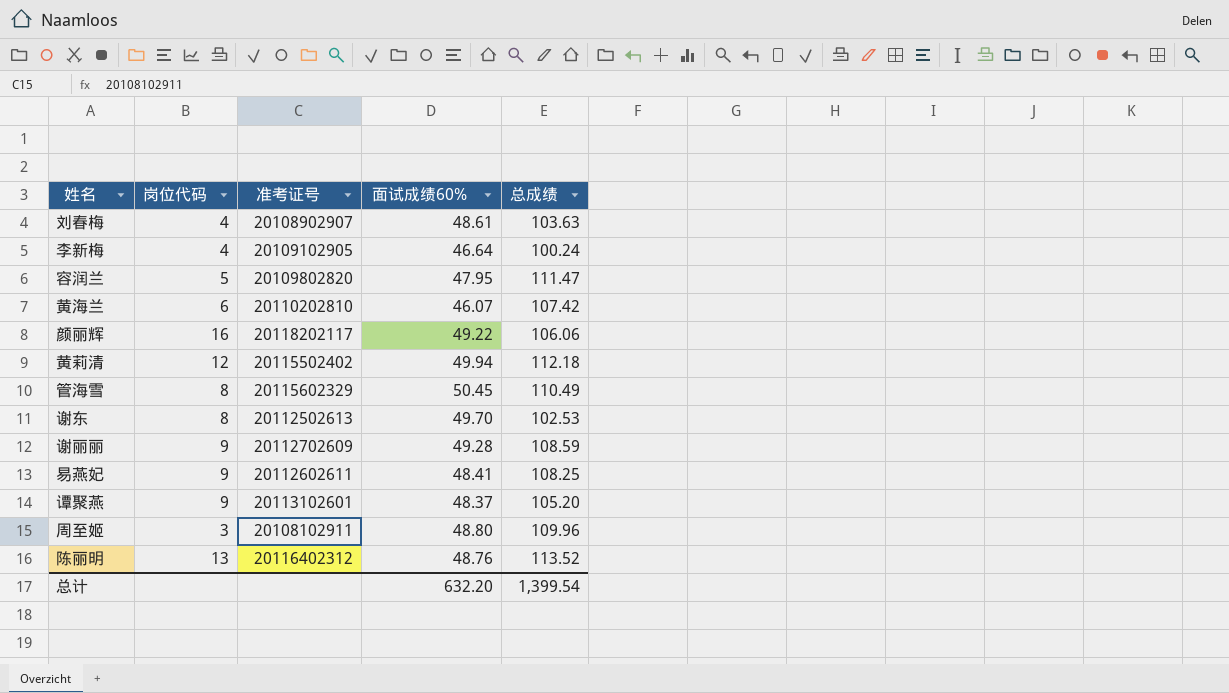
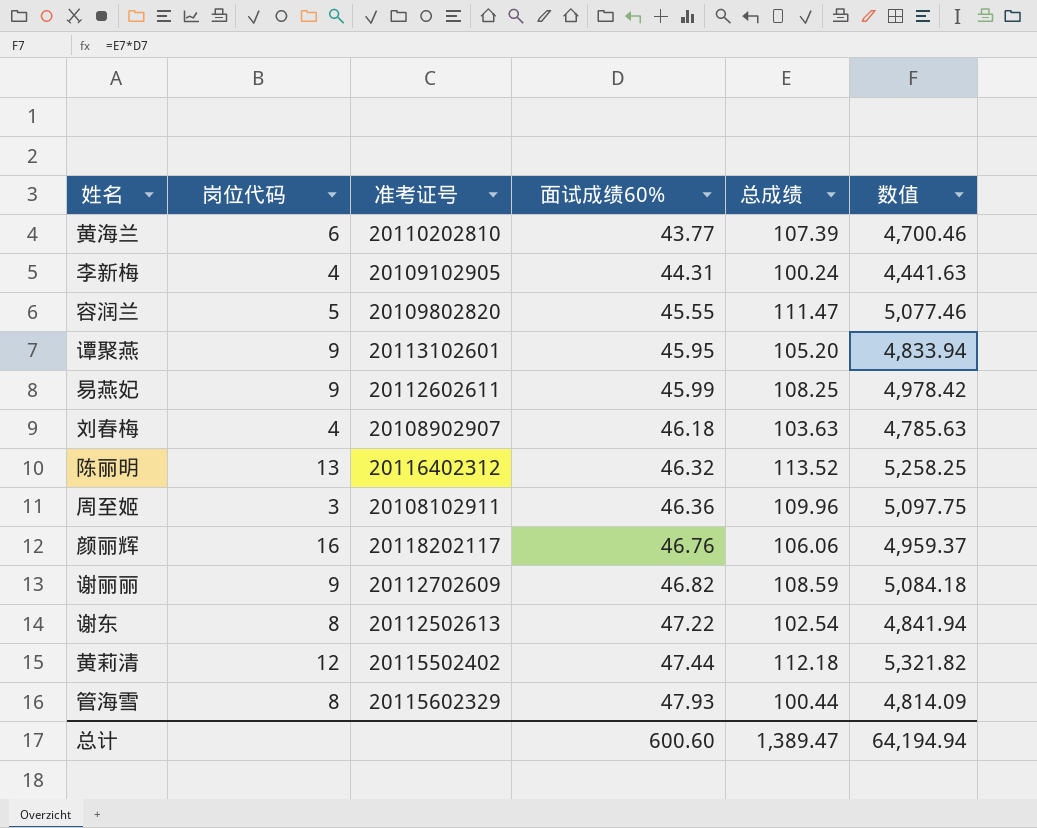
row order: none -> 面试成绩60% ascending
column 数值 | formula: none -> [面试成绩60%] * [总成绩]
黄海兰 | 面试成绩60%: 46.07 -> 43.77
黄海兰 | 总成绩: 107.42 -> 107.39
李新梅 | 面试成绩60%: 46.64 -> 44.31
容润兰 | 面试成绩60%: 47.95 -> 45.55
谭聚燕 | 面试成绩60%: 48.37 -> 45.95
易燕妃 | 面试成绩60%: 48.41 -> 45.99
刘春梅 | 面试成绩60%: 48.61 -> 46.18
陈丽明 | 面试成绩60%: 48.76 -> 46.32
周至姬 | 面试成绩60%: 48.80 -> 46.36
颜丽辉 | 面试成绩60%: 49.22 -> 46.76
谢丽丽 | 面试成绩60%: 49.28 -> 46.82
谢东 | 面试成绩60%: 49.70 -> 47.22
谢东 | 总成绩: 102.53 -> 102.54
黄莉清 | 面试成绩60%: 49.94 -> 47.44
管海雪 | 面试成绩60%: 50.45 -> 47.93
管海雪 | 总成绩: 110.49 -> 100.44
总计 | 面试成绩60%: 632.20 -> 600.60
总计 | 总成绩: 1,399.54 -> 1,389.47

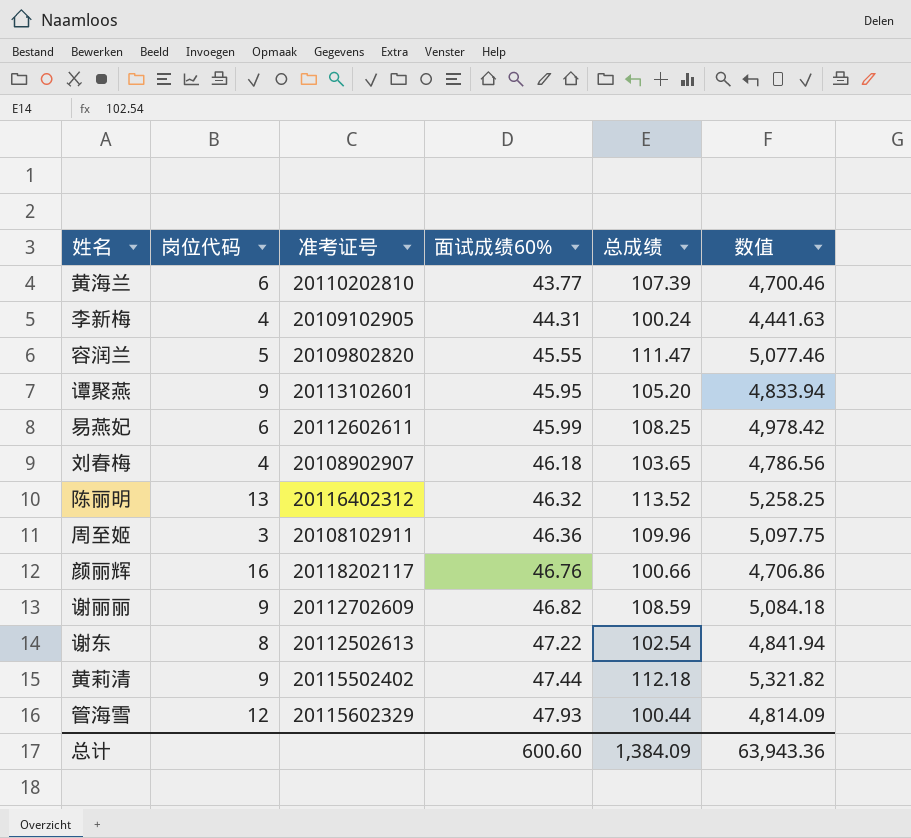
易燕妃 | 岗位代码: 9 -> 6
刘春梅 | 总成绩: 103.63 -> 103.65
刘春梅 | 数值: 4,785.63 -> 4,786.56
颜丽辉 | 总成绩: 106.06 -> 100.66
颜丽辉 | 数值: 4,959.37 -> 4,706.86
黄莉清 | 岗位代码: 12 -> 9
管海雪 | 岗位代码: 8 -> 12
总计 | 总成绩: 1,389.47 -> 1,384.09
总计 | 数值: 64,194.94 -> 63,943.36

